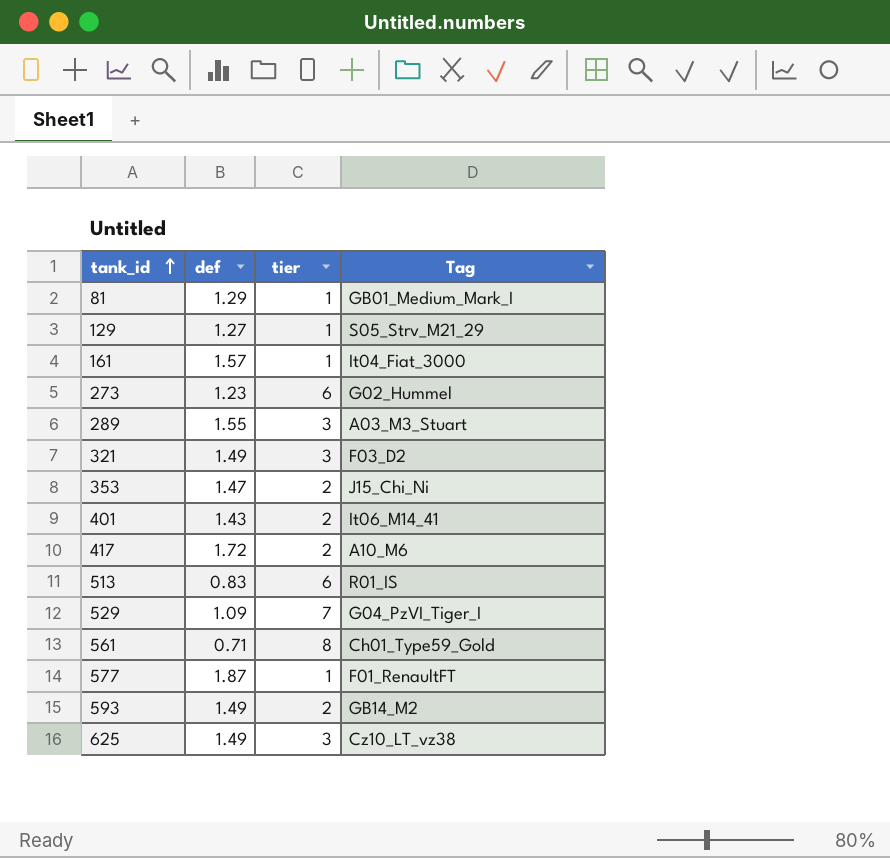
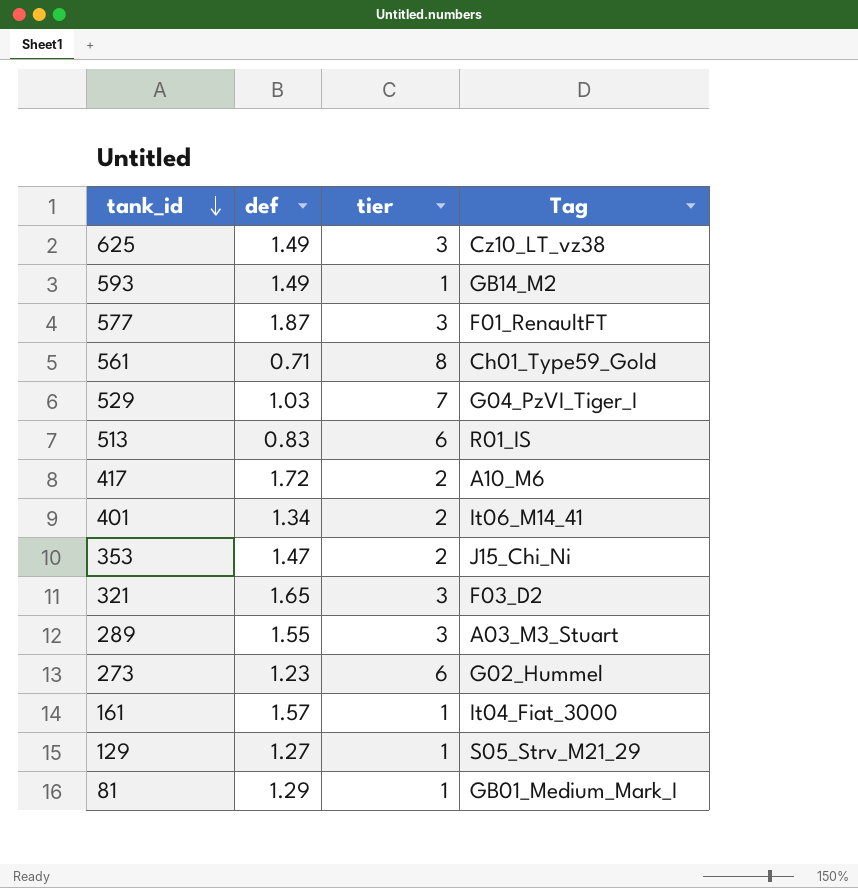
row order: tank_id ascending -> tank_id descending
593 | tier: 2 -> 1
577 | tier: 1 -> 3
529 | def: 1.09 -> 1.03
401 | def: 1.43 -> 1.34
321 | def: 1.49 -> 1.65

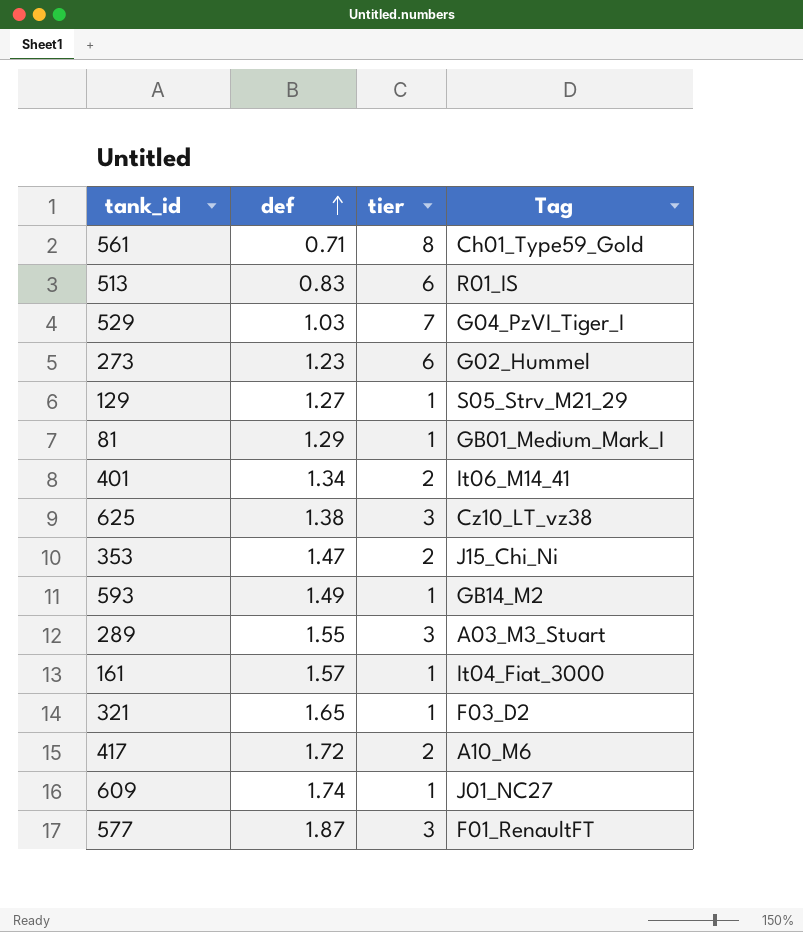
row order: tank_id descending -> def ascending
625 | def: 1.49 -> 1.38
321 | tier: 3 -> 1
row 609: none -> 1.74 | 1 | J01_NC27

